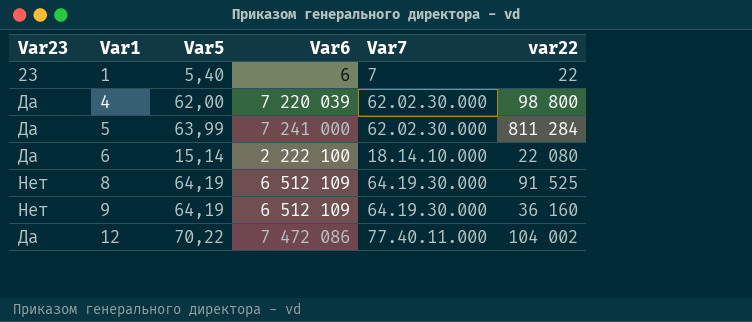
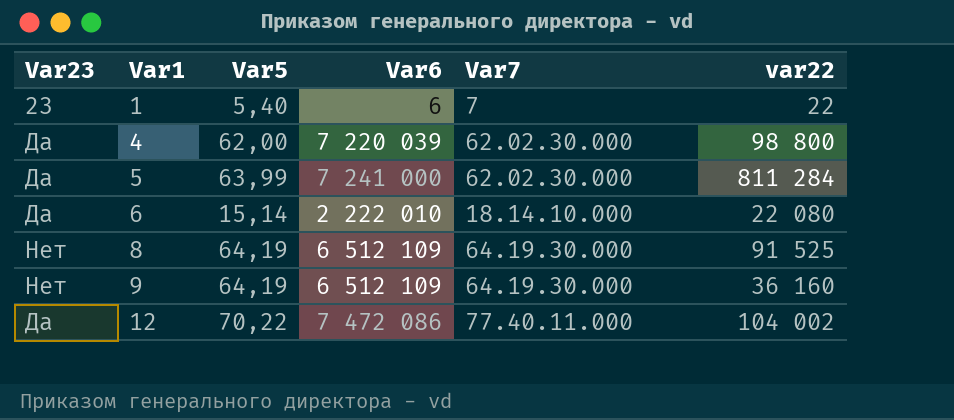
6 | Var6: 2 222 100 -> 2 222 010

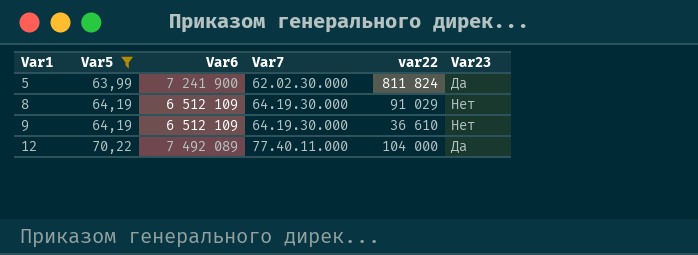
filter: none -> Var5 >= 63,99
column Var23 | position: 1 -> 6
5 | Var6: 7 241 000 -> 7 241 900
5 | var22: 811 284 -> 811 824
8 | var22: 91 525 -> 91 029
9 | var22: 36 160 -> 36 610
12 | Var6: 7 472 086 -> 7 492 089
12 | var22: 104 002 -> 104 000

